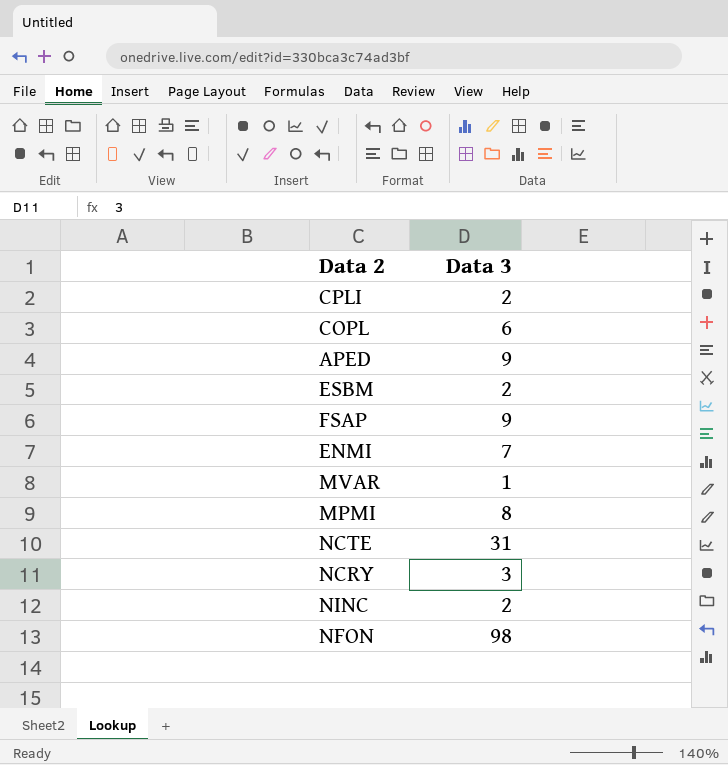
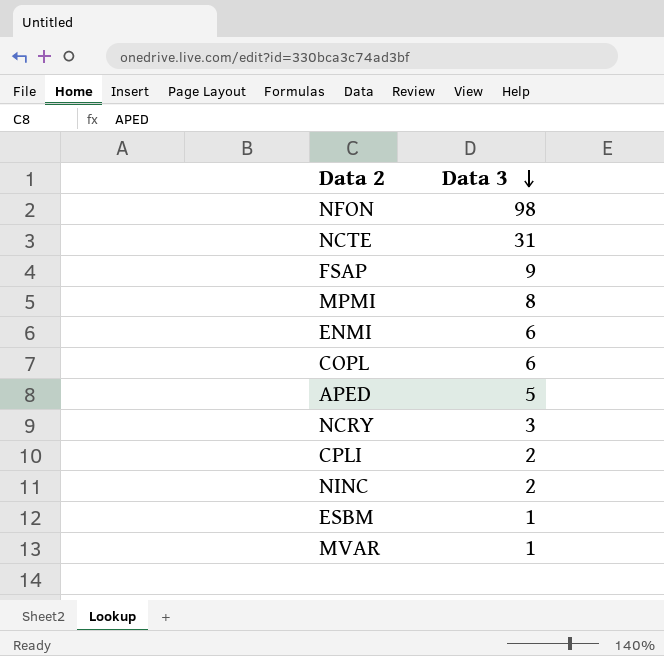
row order: none -> Data 3 descending
ENMI | Data 3: 7 -> 6
APED | Data 3: 9 -> 5
ESBM | Data 3: 2 -> 1

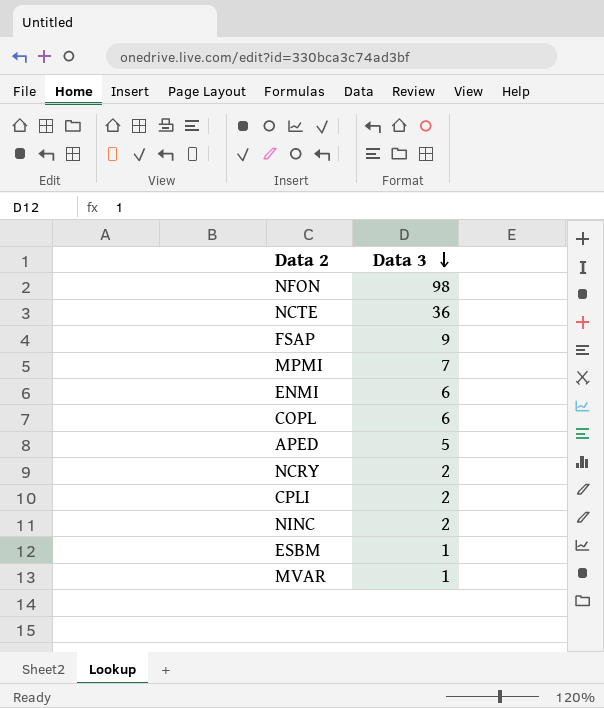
NCTE | Data 3: 31 -> 36
MPMI | Data 3: 8 -> 7
NCRY | Data 3: 3 -> 2

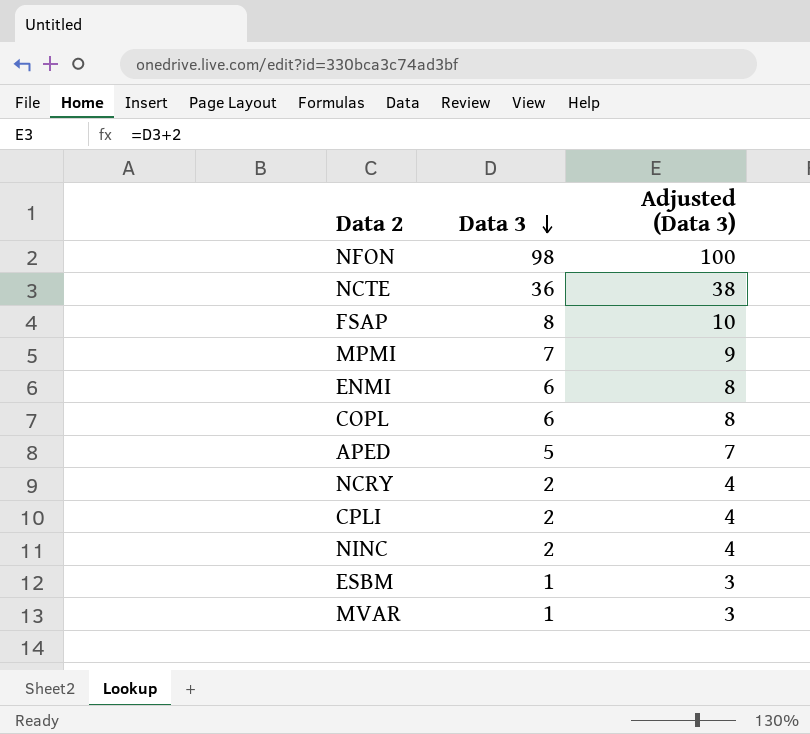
column Adjusted (Data 3) | formula: none -> [Data 3] + 2
FSAP | Data 3: 9 -> 8

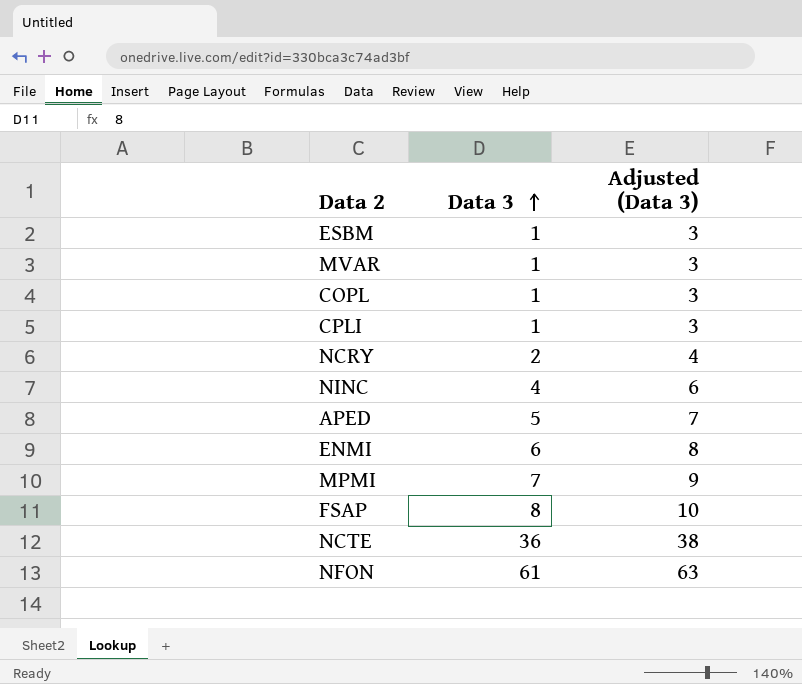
row order: Data 3 descending -> Data 3 ascending
COPL | Data 3: 6 -> 1
COPL | Adjusted (Data 3): 8 -> 3
CPLI | Data 3: 2 -> 1
CPLI | Adjusted (Data 3): 4 -> 3
NINC | Data 3: 2 -> 4
NINC | Adjusted (Data 3): 4 -> 6
NFON | Data 3: 98 -> 61
NFON | Adjusted (Data 3): 100 -> 63

